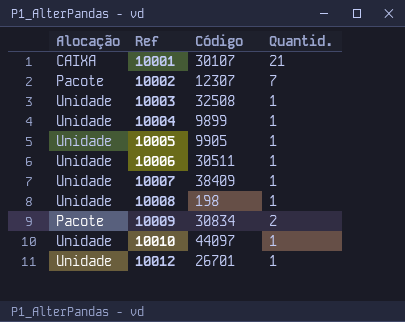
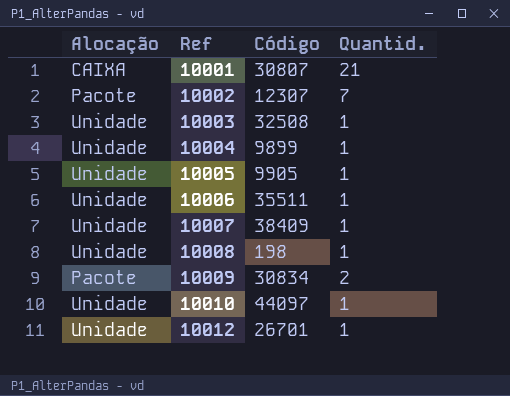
10001 | Código: 30107 -> 30807
10006 | Código: 30511 -> 35511

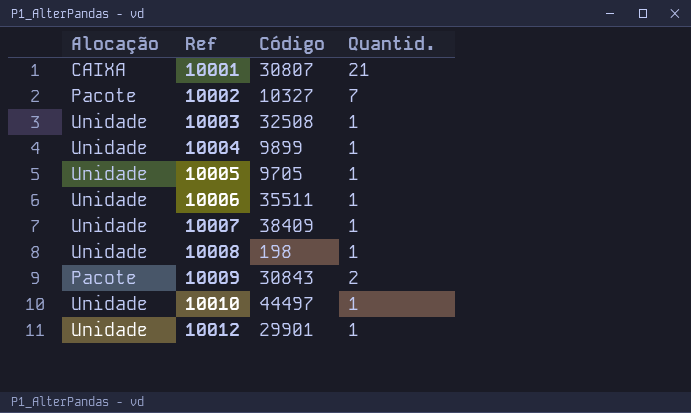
10002 | Código: 12307 -> 10327
10005 | Código: 9905 -> 9705
10009 | Código: 30834 -> 30843
10010 | Código: 44097 -> 44497
10012 | Código: 26701 -> 29901

